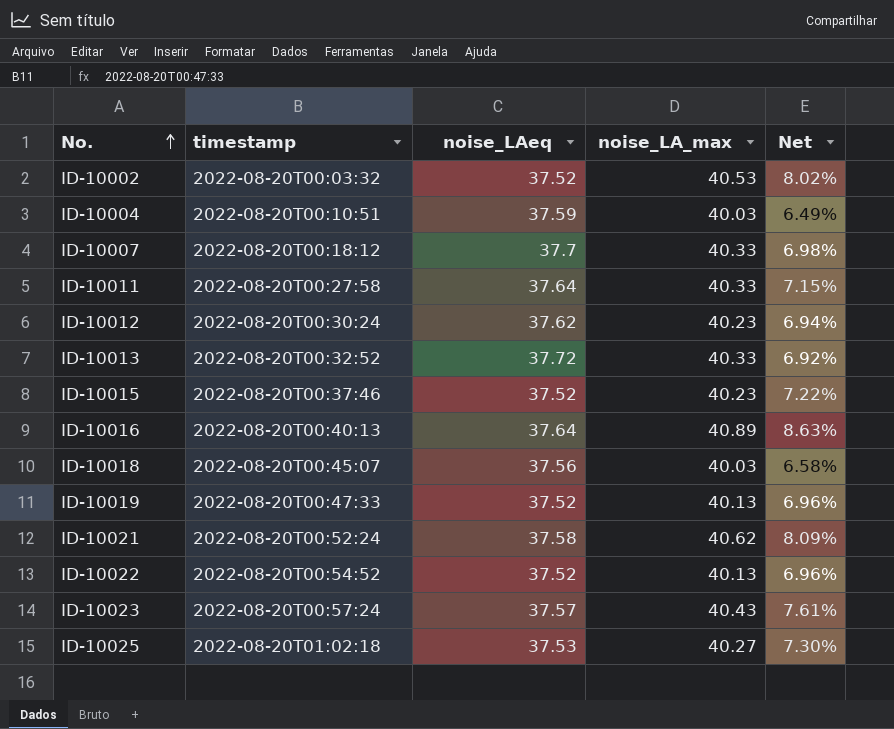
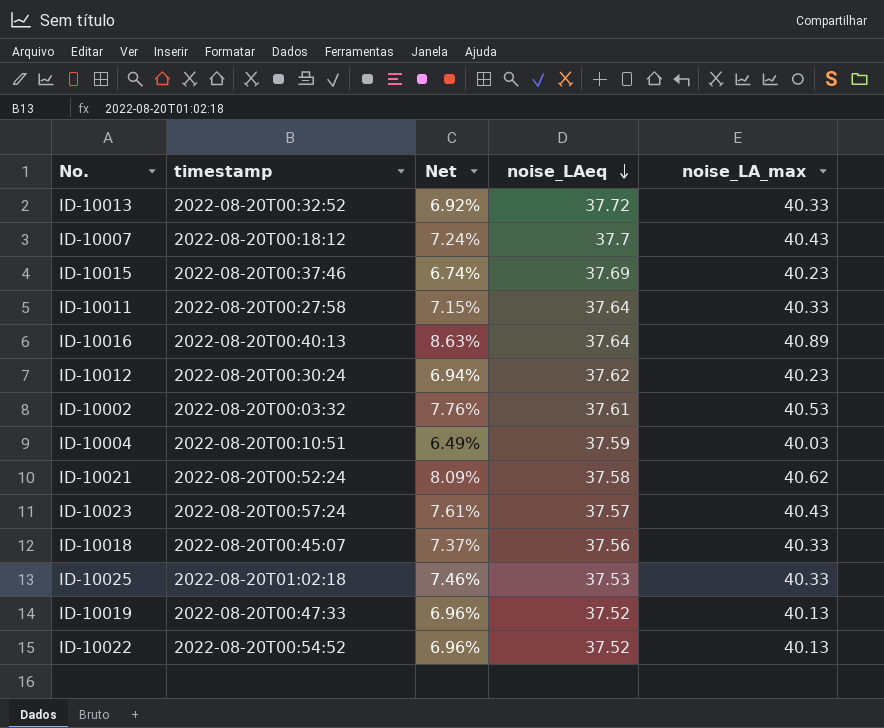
row order: No. ascending -> noise_LAeq descending
column Net | position: 5 -> 3
ID-10007 | Net: 6.98% -> 7.24%
ID-10007 | noise_LA_max: 40.33 -> 40.43
ID-10015 | Net: 7.22% -> 6.74%
ID-10015 | noise_LAeq: 37.52 -> 37.69
ID-10002 | Net: 8.02% -> 7.76%
ID-10002 | noise_LAeq: 37.52 -> 37.61
ID-10018 | Net: 6.58% -> 7.37%
ID-10018 | noise_LA_max: 40.03 -> 40.33
ID-10025 | Net: 7.30% -> 7.46%
ID-10025 | noise_LA_max: 40.27 -> 40.33

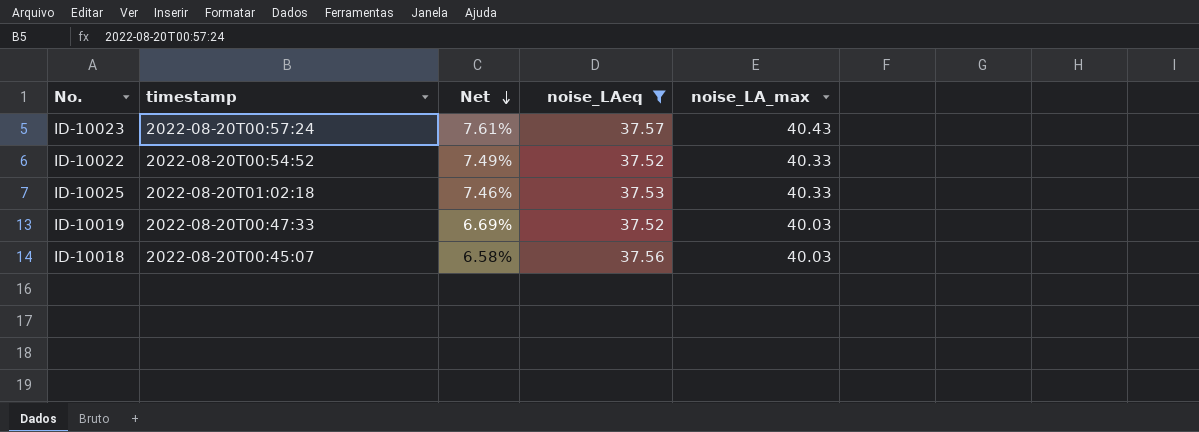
filter: none -> noise_LAeq <= 37.57
row order: noise_LAeq descending -> Net descending
ID-10022 | Net: 6.96% -> 7.49%
ID-10022 | noise_LA_max: 40.13 -> 40.33
ID-10019 | Net: 6.96% -> 6.69%
ID-10019 | noise_LA_max: 40.13 -> 40.03
ID-10018 | Net: 7.37% -> 6.58%
ID-10018 | noise_LA_max: 40.33 -> 40.03

